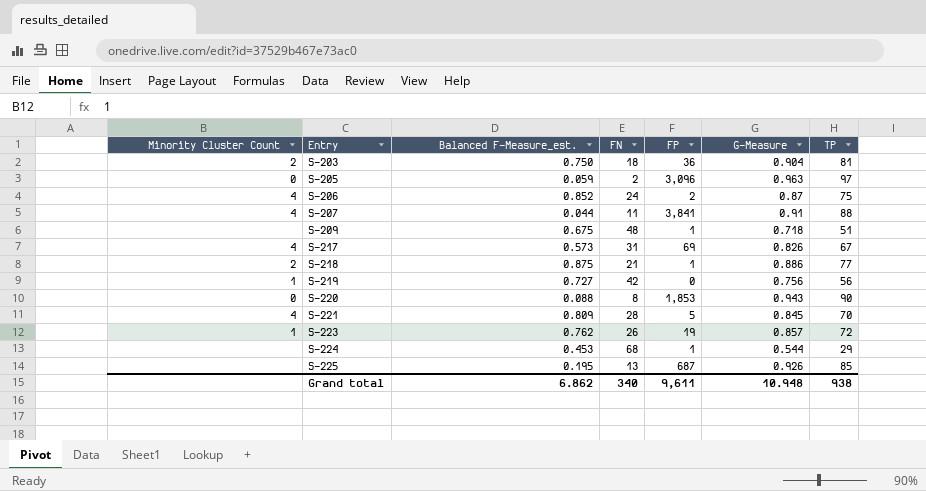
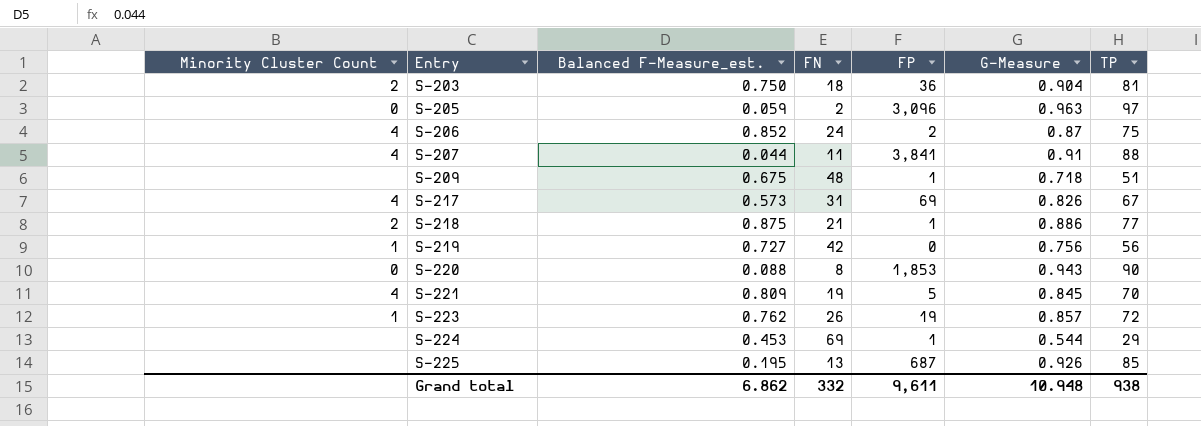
S-221 | FN: 28 -> 19
S-224 | FN: 68 -> 69
Grand total | FN: 340 -> 332

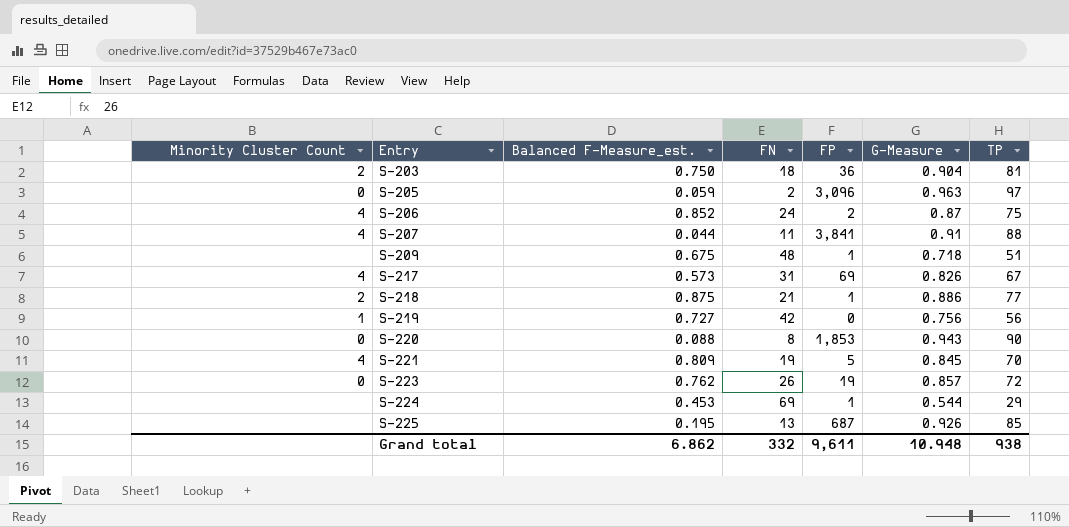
S-223 | Minority Cluster Count: 1 -> 0

